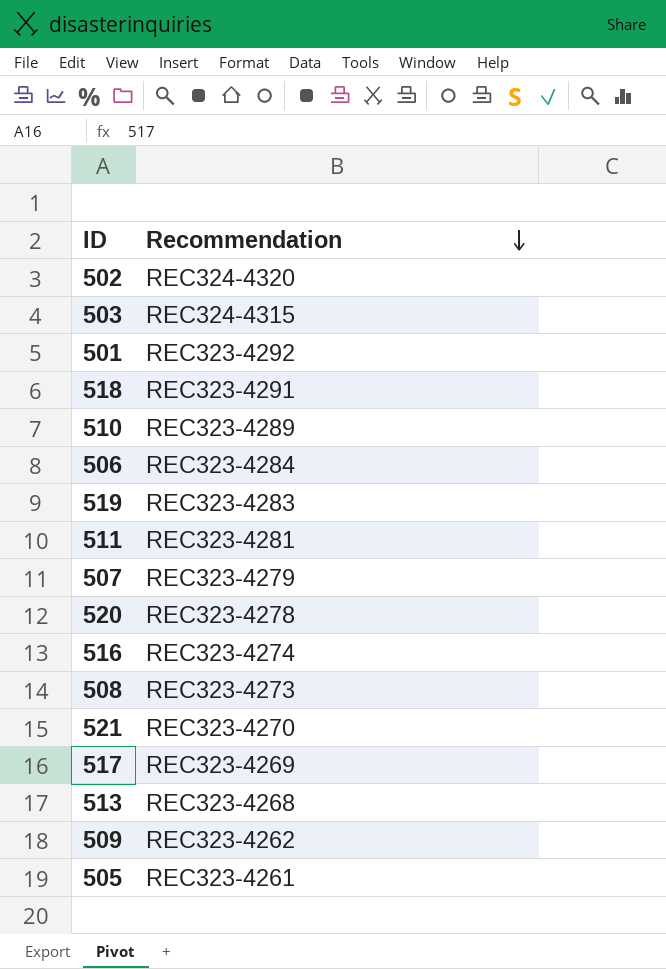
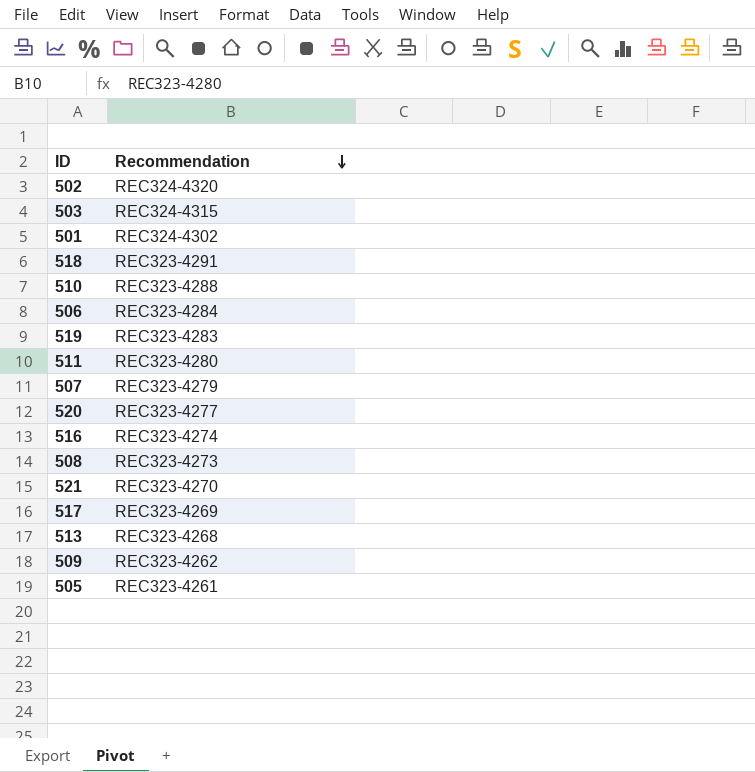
501 | Recommendation: REC323-4292 -> REC324-4302
510 | Recommendation: REC323-4289 -> REC323-4288
511 | Recommendation: REC323-4281 -> REC323-4280
520 | Recommendation: REC323-4278 -> REC323-4277

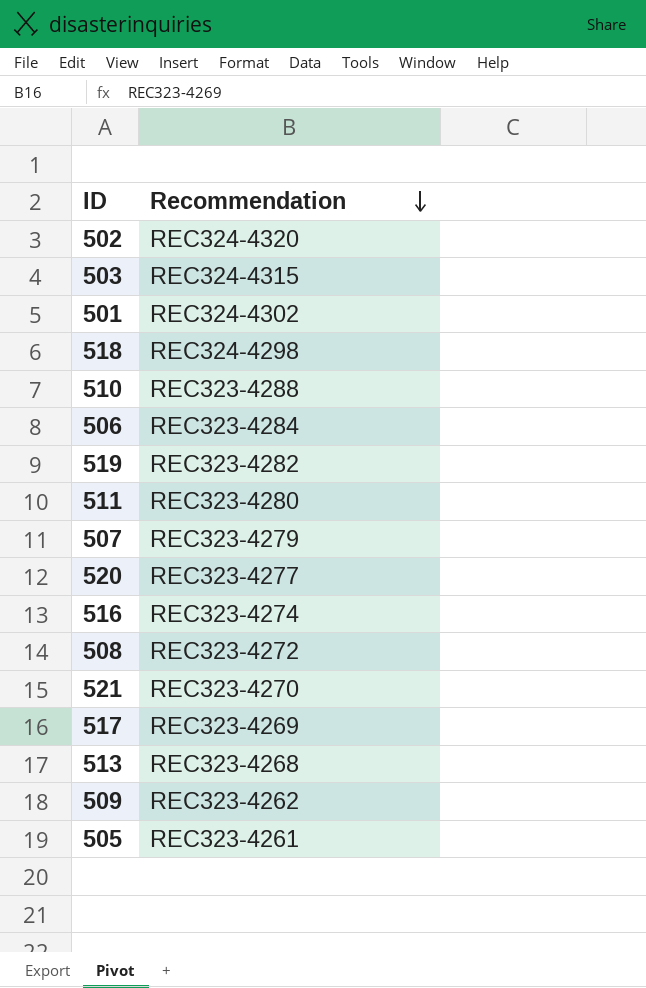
518 | Recommendation: REC323-4291 -> REC324-4298
519 | Recommendation: REC323-4283 -> REC323-4282
508 | Recommendation: REC323-4273 -> REC323-4272

